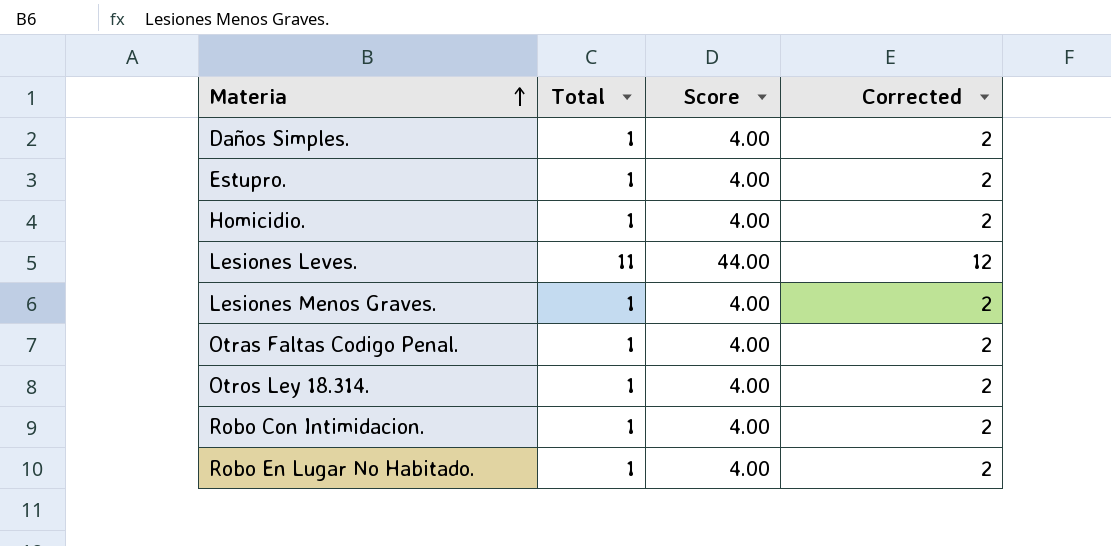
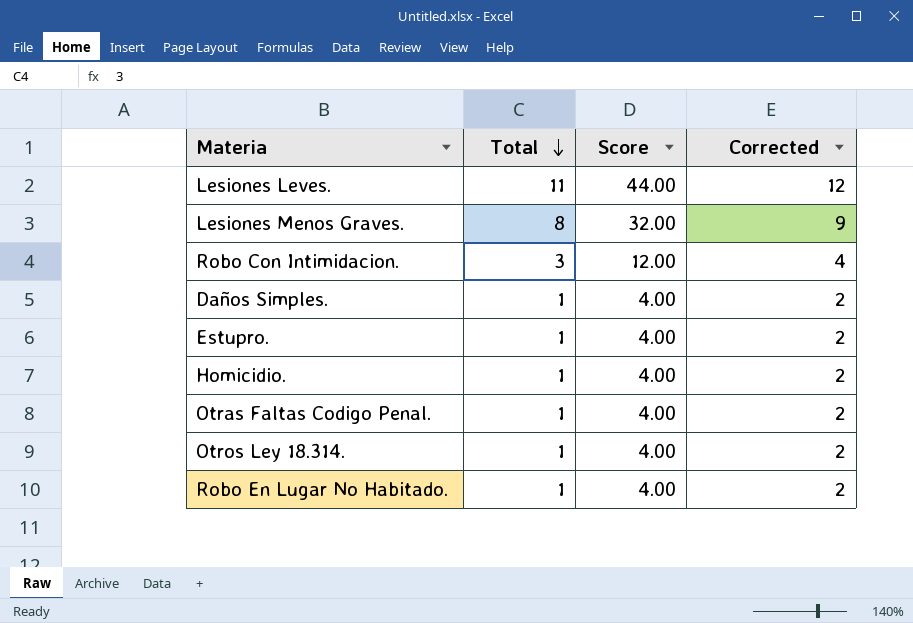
row order: Materia ascending -> Total descending
Lesiones Menos Graves. | Total: 1 -> 8
Lesiones Menos Graves. | Score: 4.00 -> 32.00
Lesiones Menos Graves. | Corrected: 2 -> 9
Robo Con Intimidacion. | Total: 1 -> 3
Robo Con Intimidacion. | Score: 4.00 -> 12.00
Robo Con Intimidacion. | Corrected: 2 -> 4

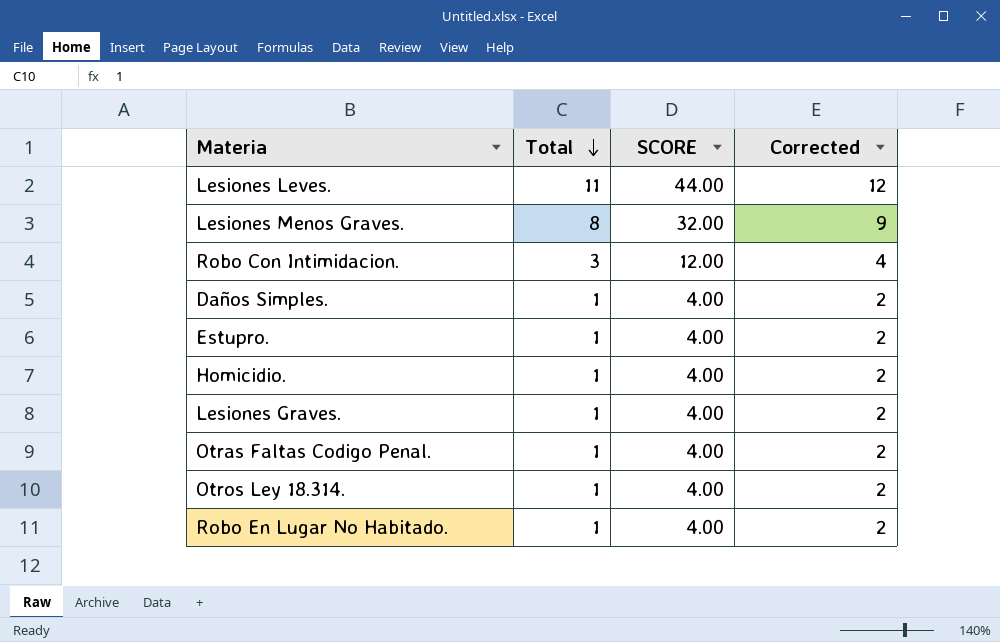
column name: Score -> SCORE
row Lesiones Graves.: none -> 1 | 4.00 | 2

